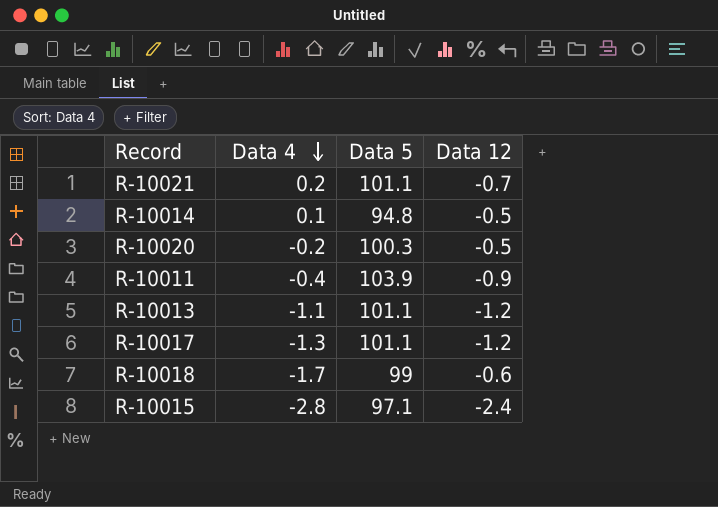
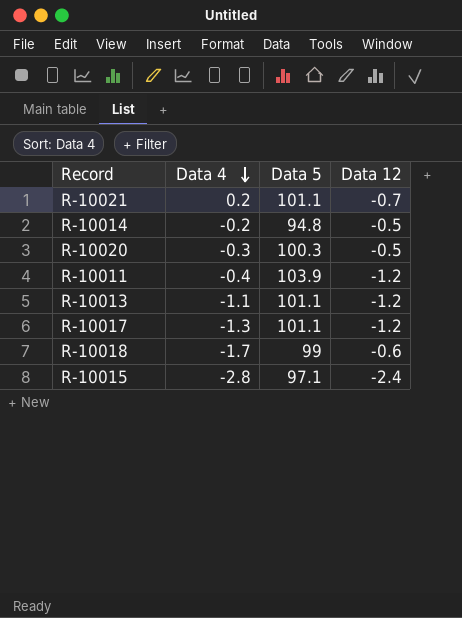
R-10014 | Data 4: 0.1 -> -0.2
R-10020 | Data 4: -0.2 -> -0.3
R-10011 | Data 12: -0.9 -> -1.2

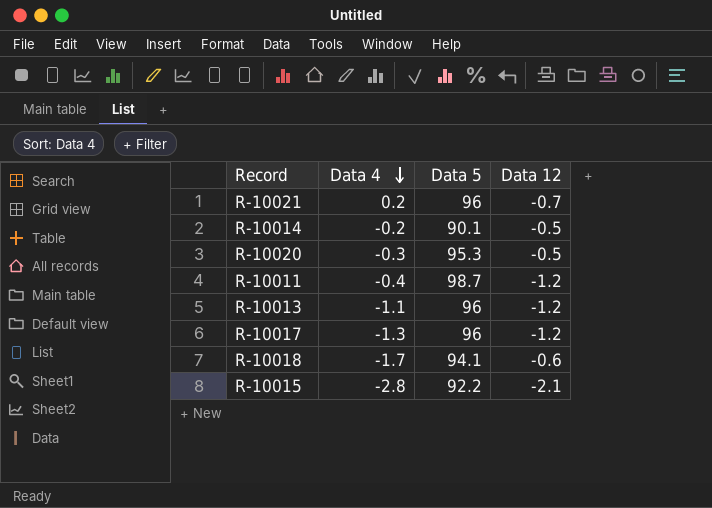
R-10021 | Data 5: 101.1 -> 96
R-10014 | Data 5: 94.8 -> 90.1
R-10020 | Data 5: 100.3 -> 95.3
R-10011 | Data 5: 103.9 -> 98.7
R-10013 | Data 5: 101.1 -> 96
R-10017 | Data 5: 101.1 -> 96
R-10018 | Data 5: 99 -> 94.1
R-10015 | Data 5: 97.1 -> 92.2
R-10015 | Data 12: -2.4 -> -2.1

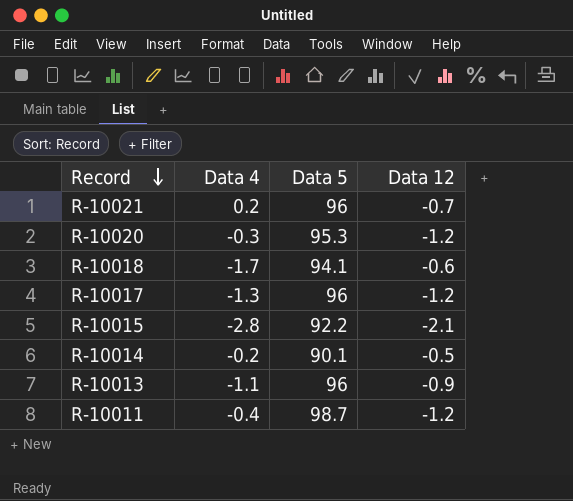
row order: Data 4 descending -> Record descending
R-10020 | Data 12: -0.5 -> -1.2
R-10013 | Data 12: -1.2 -> -0.9

